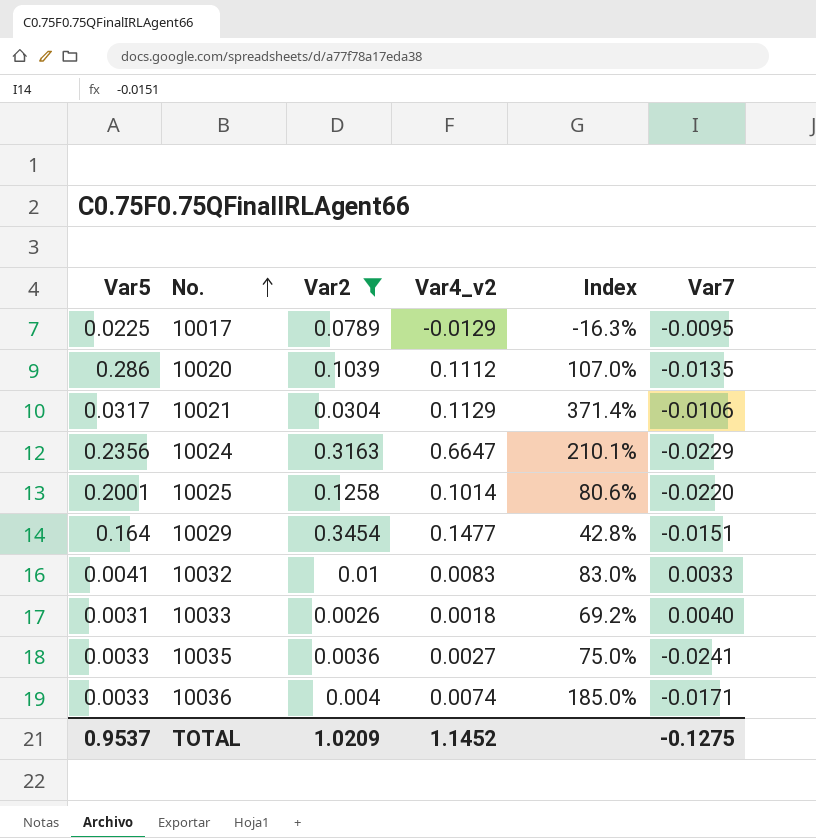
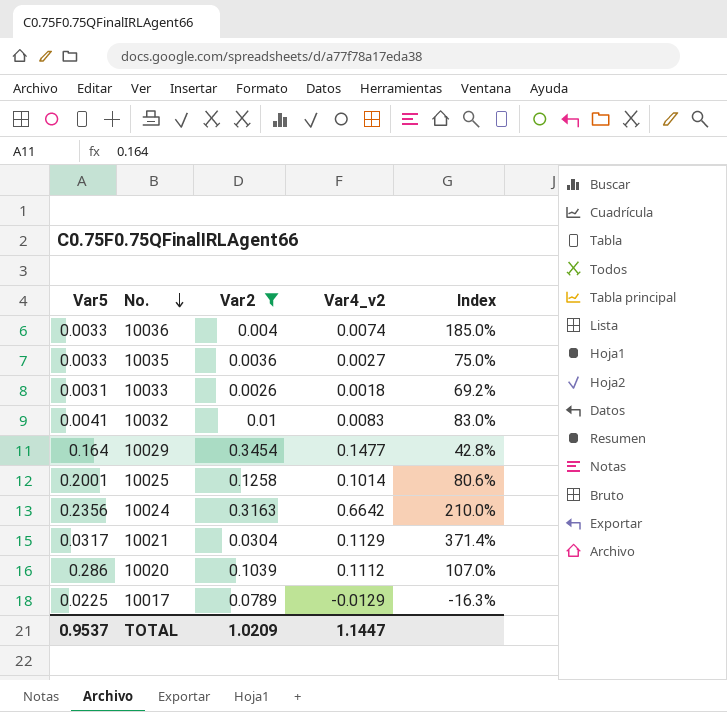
row order: No. ascending -> No. descending
column Var7 | position: 6 -> none
10024 | Var4_v2: 0.6647 -> 0.6642
10024 | Index: 210.1% -> 210.0%
TOTAL | Var4_v2: 1.1452 -> 1.1447

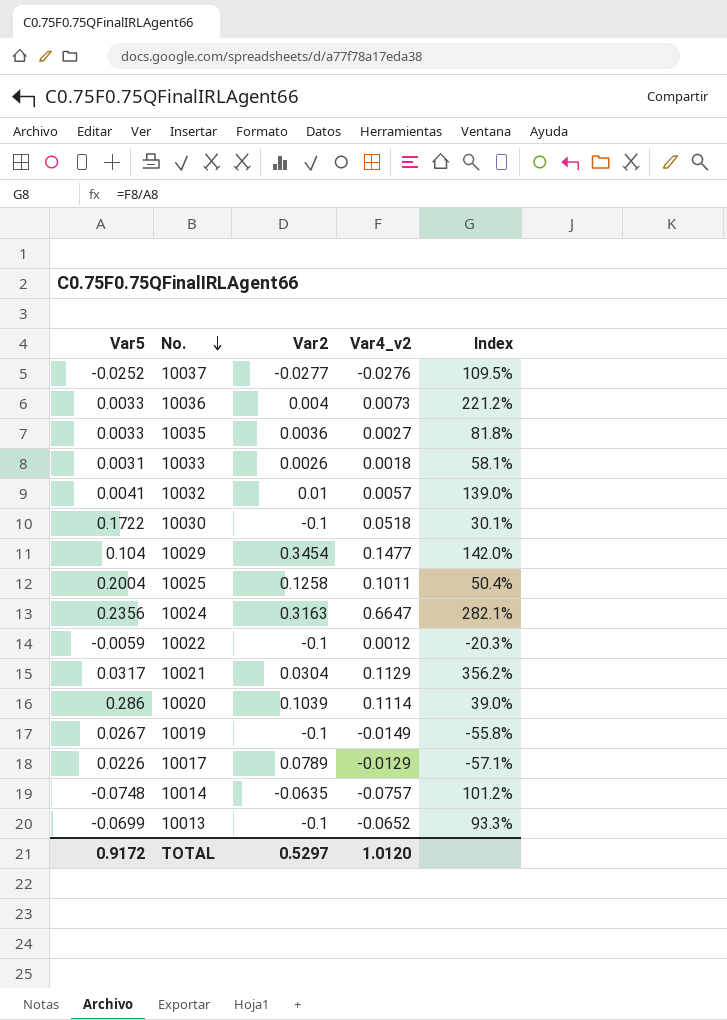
filter: Var2 >= 0.0026 -> none
column Index | formula: [Var4_v2] / [Var2] -> [Var4_v2] / [Var5]
10036 | Var4_v2: 0.0074 -> 0.0073
10032 | Var4_v2: 0.0083 -> 0.0057
10029 | Var5: 0.164 -> 0.104
10025 | Var5: 0.2001 -> 0.2004
10025 | Var4_v2: 0.1014 -> 0.1011
10024 | Var4_v2: 0.6642 -> 0.6647
10020 | Var4_v2: 0.1112 -> 0.1114
10017 | Var5: 0.0225 -> 0.0226
TOTAL | Var5: 0.9537 -> 0.9172
TOTAL | Var2: 1.0209 -> 0.5297
TOTAL | Var4_v2: 1.1447 -> 1.0120

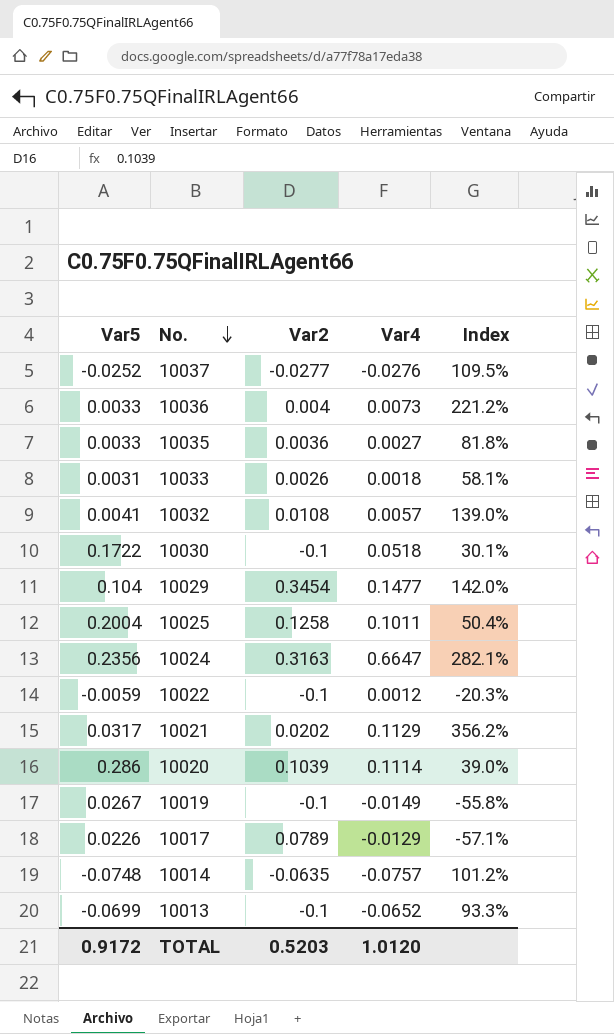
column name: Var4_v2 -> Var4
10032 | Var2: 0.01 -> 0.0108
10021 | Var2: 0.0304 -> 0.0202
TOTAL | Var2: 0.5297 -> 0.5203

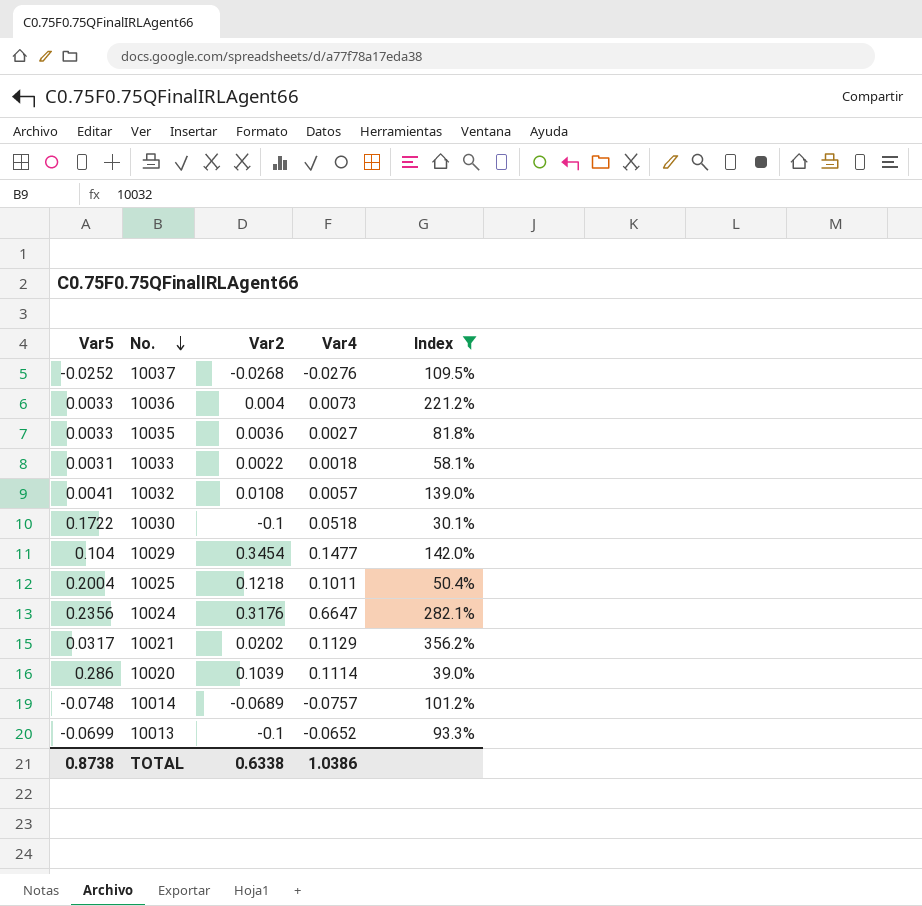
filter: none -> Index >= 30.1%
10037 | Var2: -0.0277 -> -0.0268
10033 | Var2: 0.0026 -> 0.0022
10025 | Var2: 0.1258 -> 0.1218
10024 | Var2: 0.3163 -> 0.3176
10014 | Var2: -0.0635 -> -0.0689
TOTAL | Var5: 0.9172 -> 0.8738
TOTAL | Var2: 0.5203 -> 0.6338
TOTAL | Var4: 1.0120 -> 1.0386

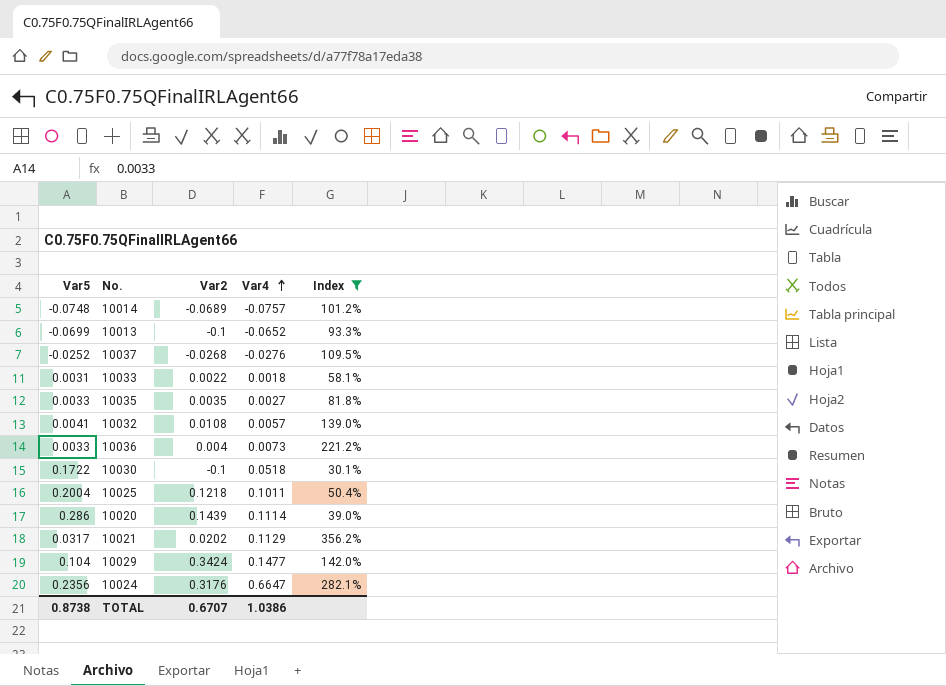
row order: No. descending -> Var4 ascending
10035 | Var2: 0.0036 -> 0.0035
10020 | Var2: 0.1039 -> 0.1439
10029 | Var2: 0.3454 -> 0.3424
TOTAL | Var2: 0.6338 -> 0.6707

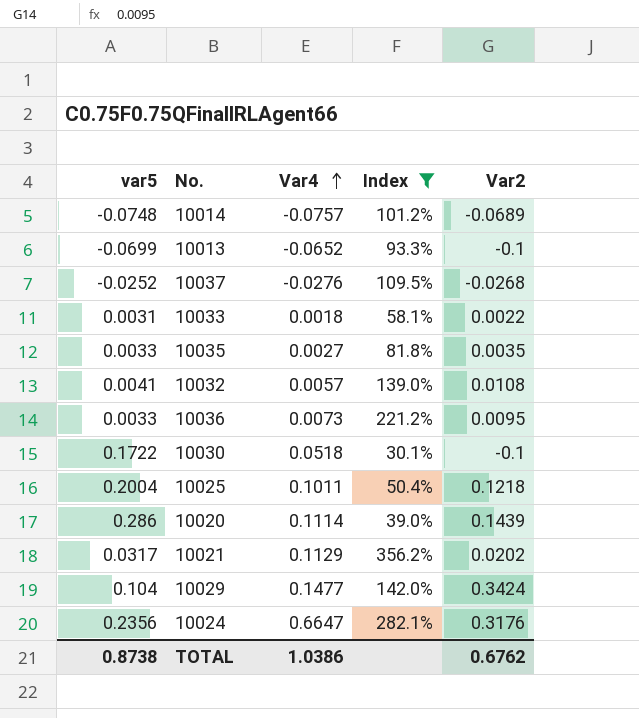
column name: Var5 -> var5
column Var2 | position: 3 -> 5
10036 | Var2: 0.004 -> 0.0095
TOTAL | Var2: 0.6707 -> 0.6762

